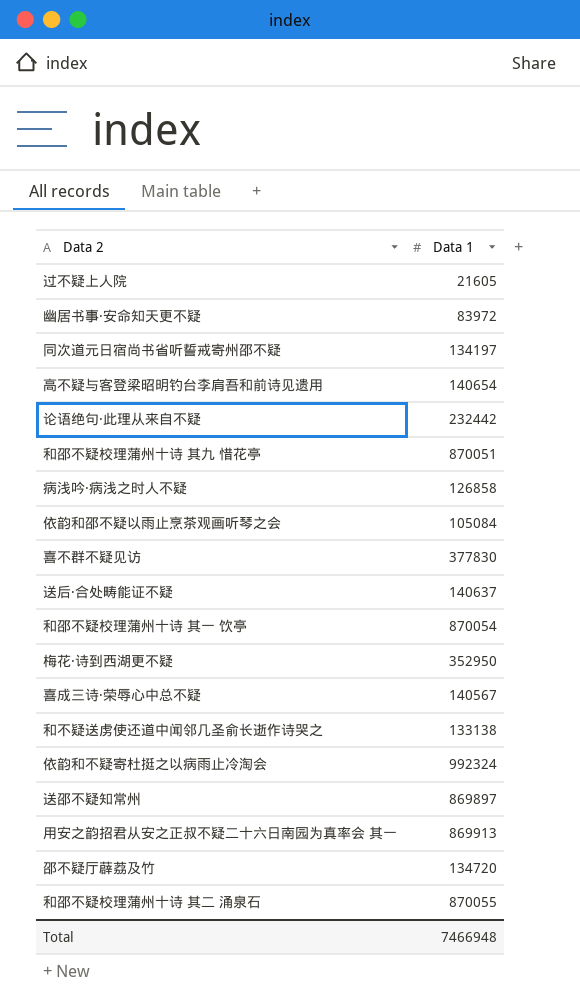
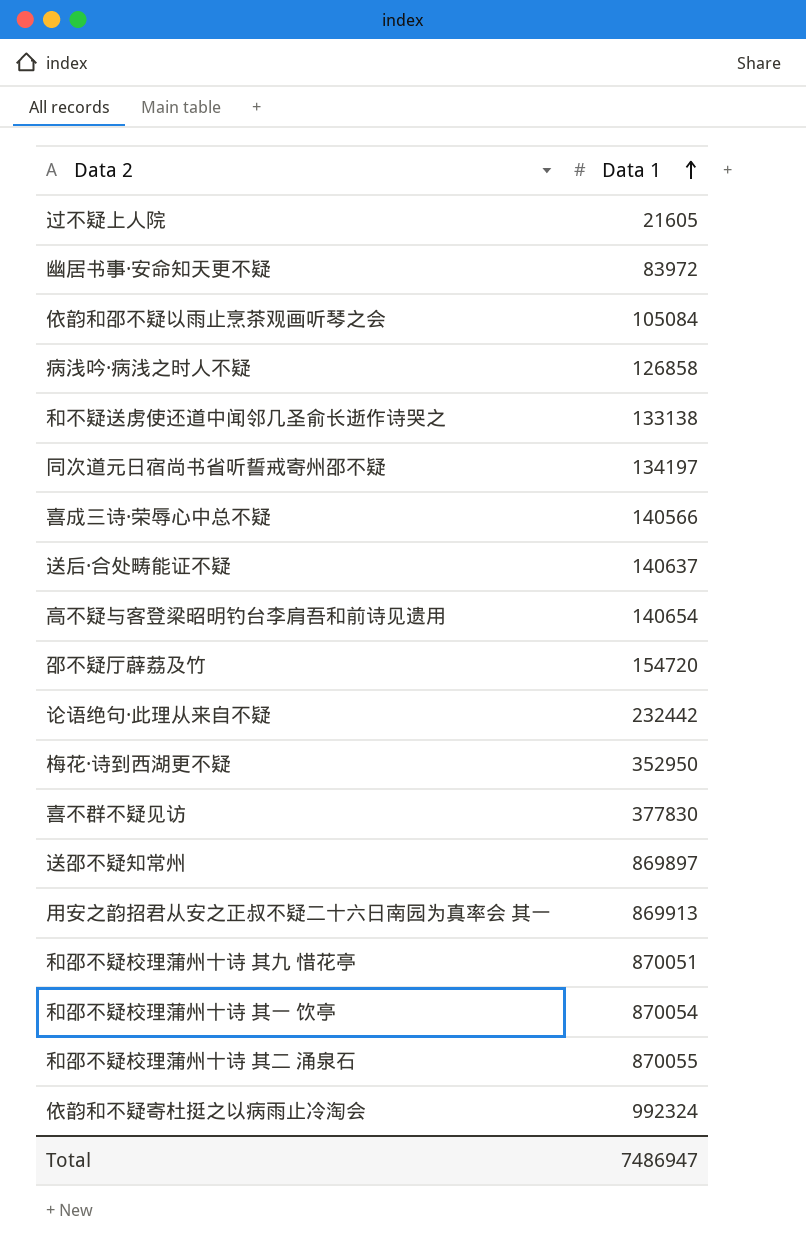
row order: none -> Data 1 ascending
喜成三诗·荣辱心中总不疑 | Data 1: 140567 -> 140566
邵不疑厅薜荔及竹 | Data 1: 134720 -> 154720
Total | Data 1: 7466948 -> 7486947

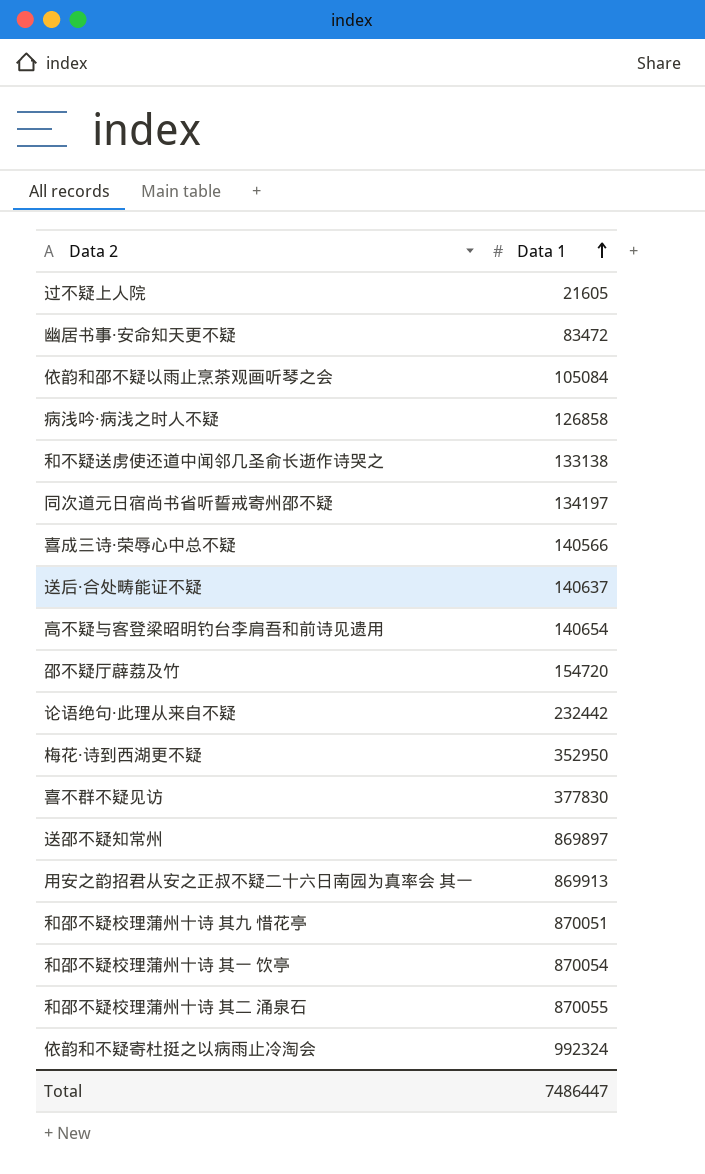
幽居书事·安命知天更不疑 | Data 1: 83972 -> 83472
Total | Data 1: 7486947 -> 7486447

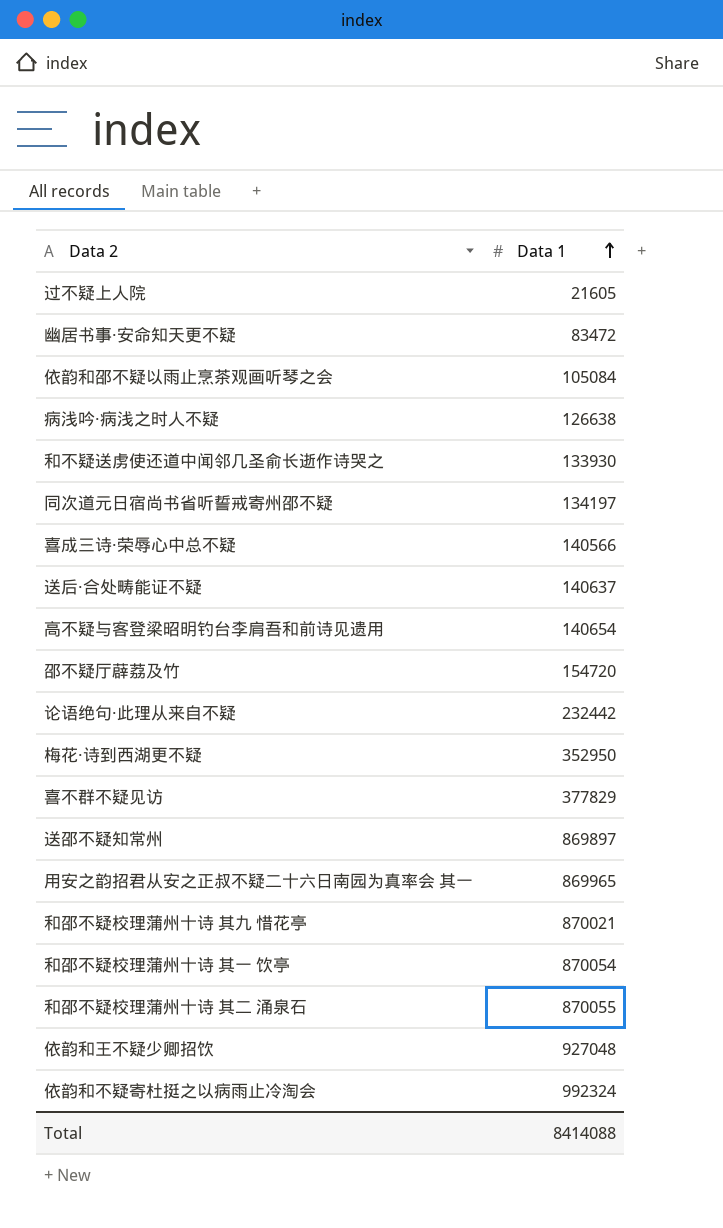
病浅吟·病浅之时人不疑 | Data 1: 126858 -> 126638
和不疑送虏使还道中闻邻几圣俞长逝作诗哭之 | Data 1: 133138 -> 133930
喜不群不疑见访 | Data 1: 377830 -> 377829
用安之韵招君从安之正叔不疑二十六日南园为真率会 其一 | Data 1: 869913 -> 869965
和邵不疑校理蒲州十诗 其九 惜花亭 | Data 1: 870051 -> 870021
row 依韵和王不疑少卿招饮: none -> 927048
Total | Data 1: 7486447 -> 8414088

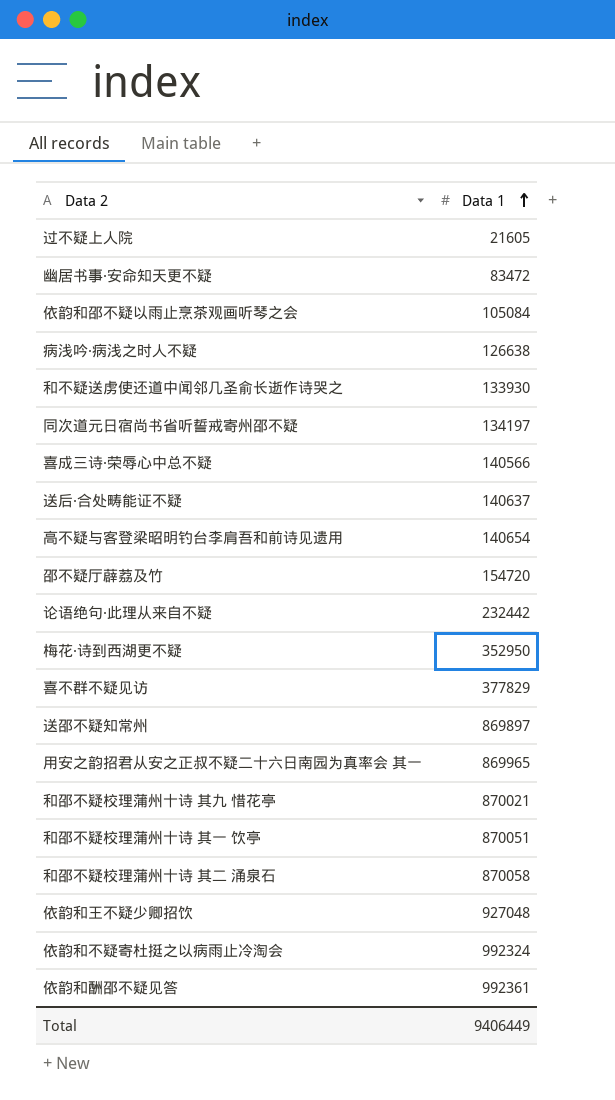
和邵不疑校理蒲州十诗 其一 饮亭 | Data 1: 870054 -> 870051
和邵不疑校理蒲州十诗 其二 涌泉石 | Data 1: 870055 -> 870058
row 依韵和酬邵不疑见答: none -> 992361
Total | Data 1: 8414088 -> 9406449

